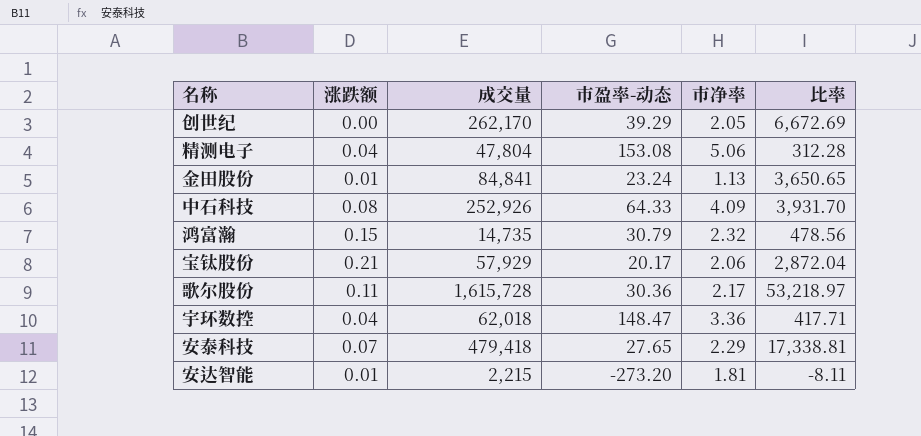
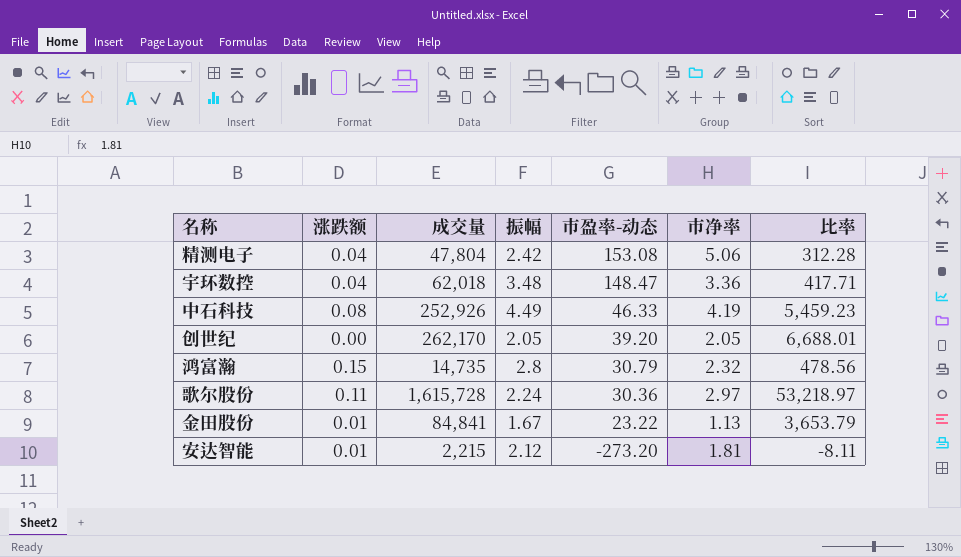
row order: none -> 市盈率-动态 descending
column 振幅 | position: none -> 4
row 宝钛股份: 0.21 | 57,929 | 20.17 | 2.06 | 2,872.04 -> none
row 安泰科技: 0.07 | 479,418 | 27.65 | 2.29 | 17,338.81 -> none
中石科技 | 市盈率-动态: 64.33 -> 46.33
中石科技 | 市净率: 4.09 -> 4.19
中石科技 | 比率: 3,931.70 -> 5,459.23
创世纪 | 市盈率-动态: 39.29 -> 39.20
创世纪 | 比率: 6,672.69 -> 6,688.01
歌尔股份 | 市净率: 2.17 -> 2.97
金田股份 | 市盈率-动态: 23.24 -> 23.22
金田股份 | 比率: 3,650.65 -> 3,653.79

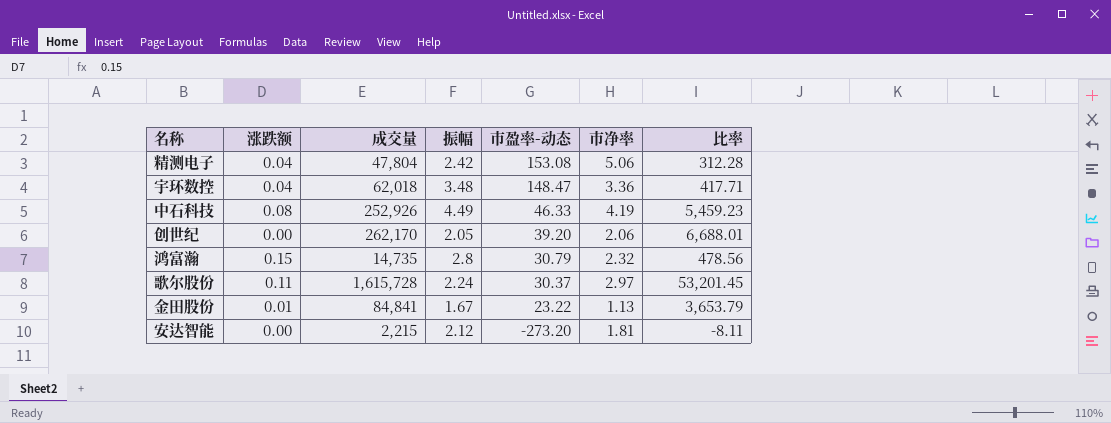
创世纪 | 市净率: 2.05 -> 2.06
歌尔股份 | 市盈率-动态: 30.36 -> 30.37
歌尔股份 | 比率: 53,218.97 -> 53,201.45
安达智能 | 涨跌额: 0.01 -> 0.00

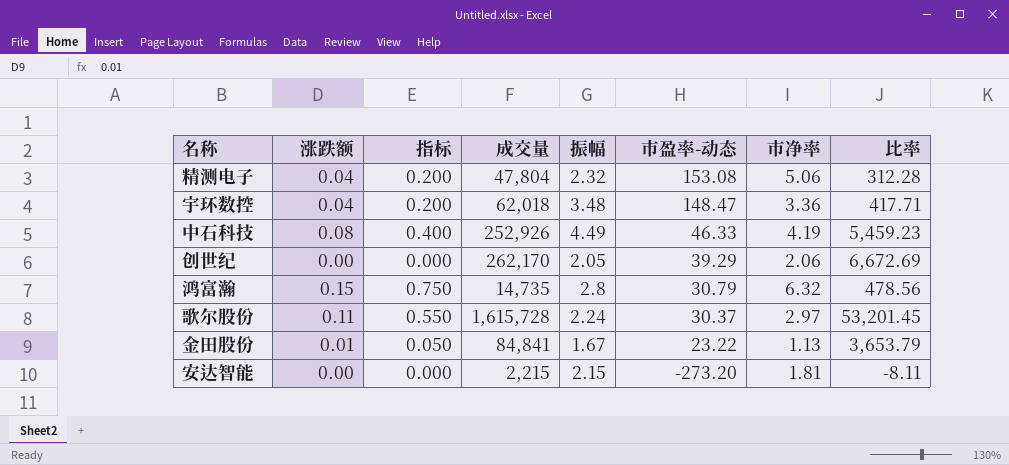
column 指标 | formula: none -> [涨跌额] * 5
精测电子 | 振幅: 2.42 -> 2.32
创世纪 | 市盈率-动态: 39.20 -> 39.29
创世纪 | 比率: 6,688.01 -> 6,672.69
鸿富瀚 | 市净率: 2.32 -> 6.32
安达智能 | 振幅: 2.12 -> 2.15

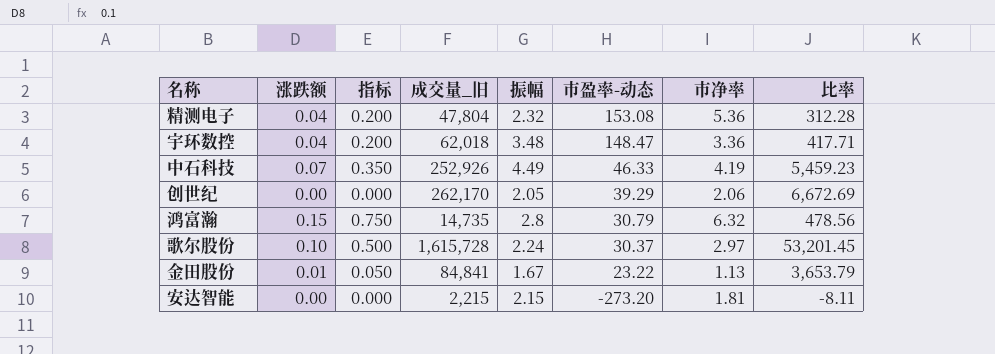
column name: 成交量 -> 成交量_旧
精测电子 | 市净率: 5.06 -> 5.36
中石科技 | 涨跌额: 0.08 -> 0.07
中石科技 | 指标: 0.400 -> 0.350
歌尔股份 | 涨跌额: 0.11 -> 0.10
歌尔股份 | 指标: 0.550 -> 0.500

